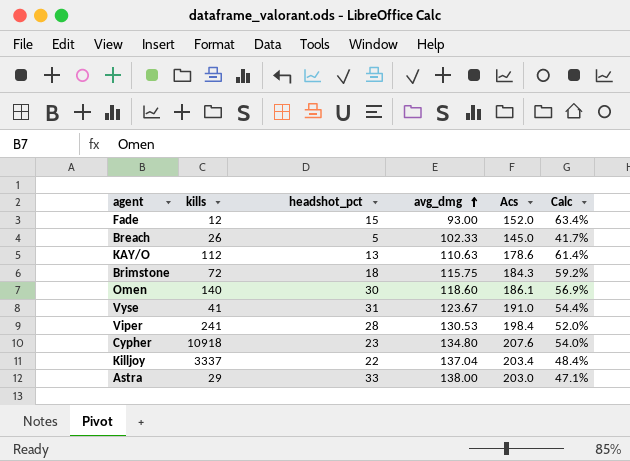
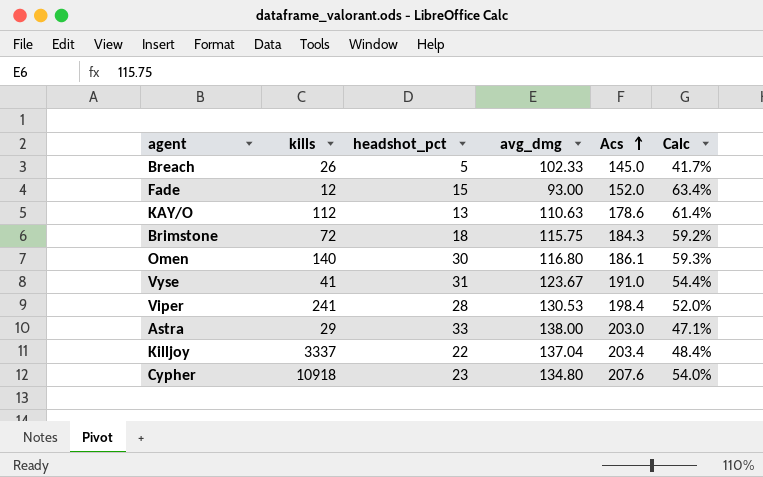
row order: avg_dmg ascending -> Acs ascending
Omen | avg_dmg: 118.60 -> 116.80
Omen | Calc: 56.9% -> 59.3%

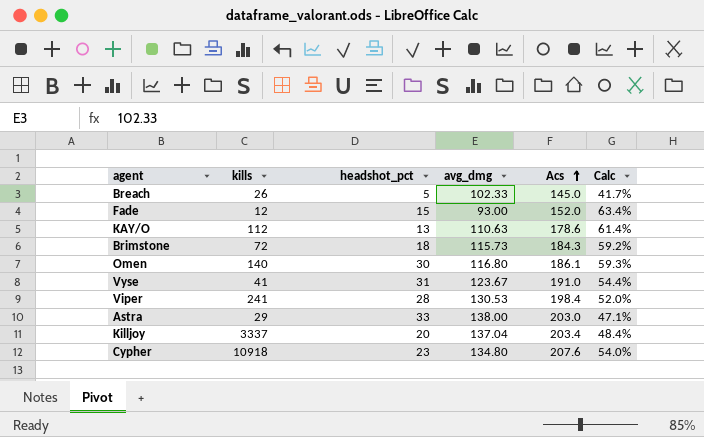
Brimstone | avg_dmg: 115.75 -> 115.73
Killjoy | headshot_pct: 22 -> 20

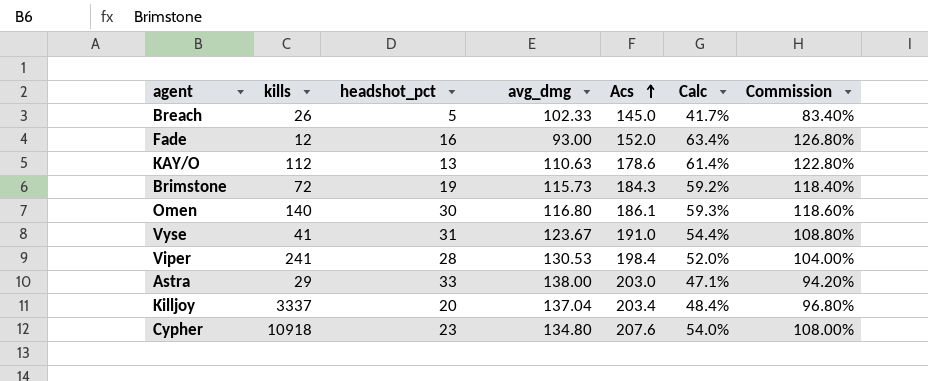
column Commission | formula: none -> [Calc] * 2
Fade | headshot_pct: 15 -> 16
Brimstone | headshot_pct: 18 -> 19

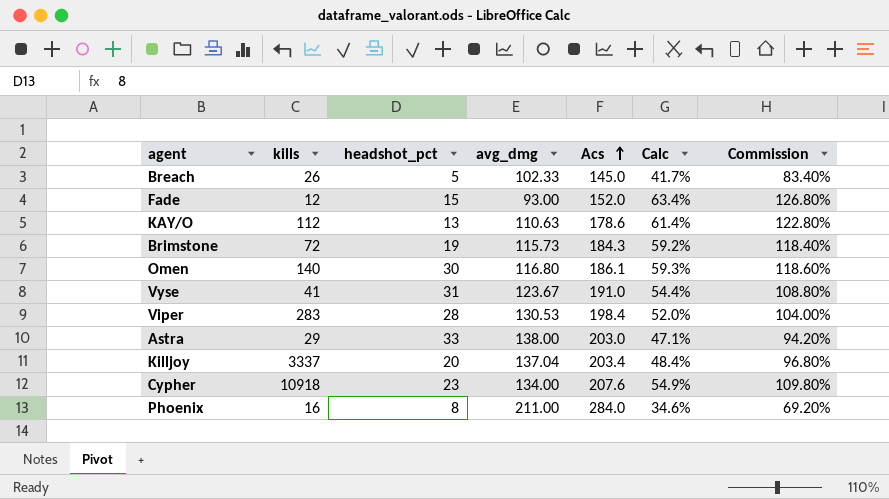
Fade | headshot_pct: 16 -> 15
Viper | kills: 241 -> 283
Cypher | avg_dmg: 134.80 -> 134.00
Cypher | Calc: 54.0% -> 54.9%
Cypher | Commission: 108.00% -> 109.80%
row Phoenix: none -> 16 | 8 | 211.00 | 284.0 | 34.6% | 69.20%

